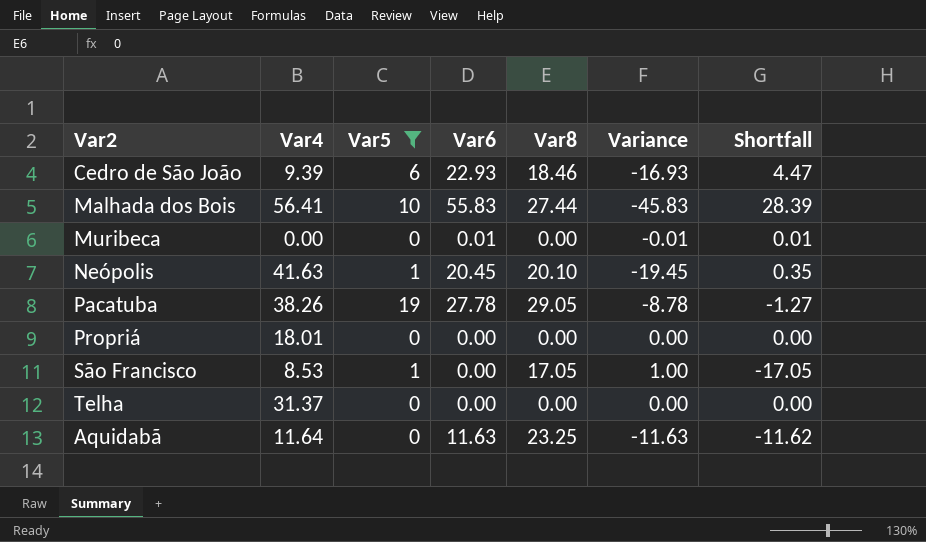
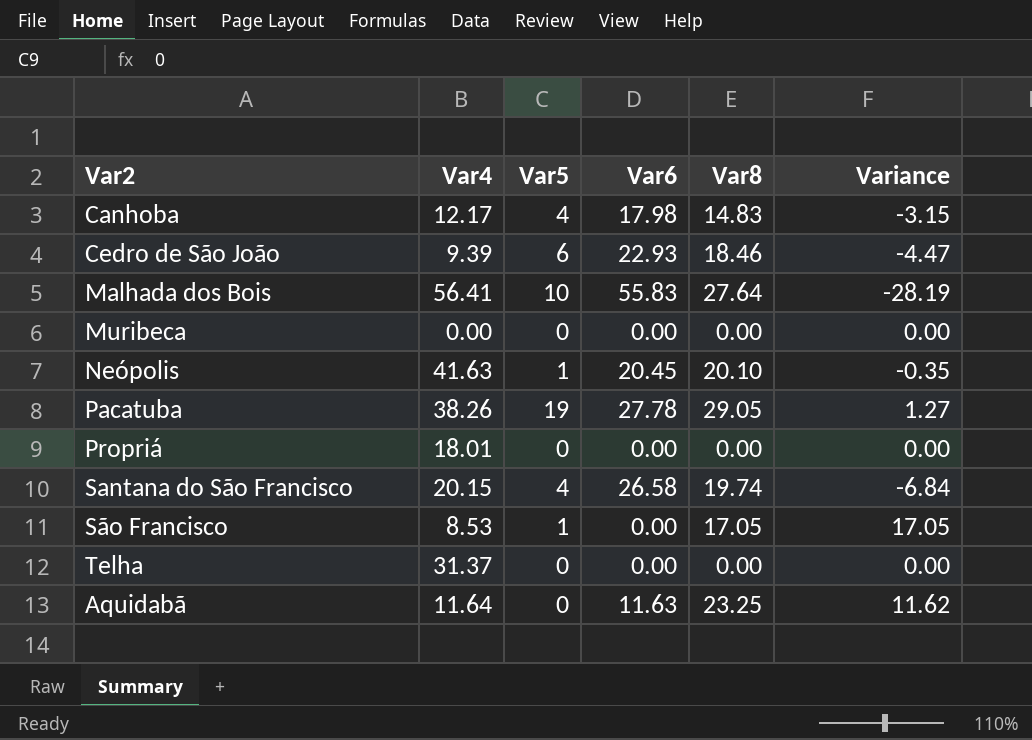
filter: Var5 != 4 -> none
column Shortfall | formula: [Var6] - [Var8] -> none
column Variance | formula: [Var5] - [Var6] -> [Var8] - [Var6]
Malhada dos Bois | Var8: 27.44 -> 27.64
Muribeca | Var6: 0.01 -> 0.00

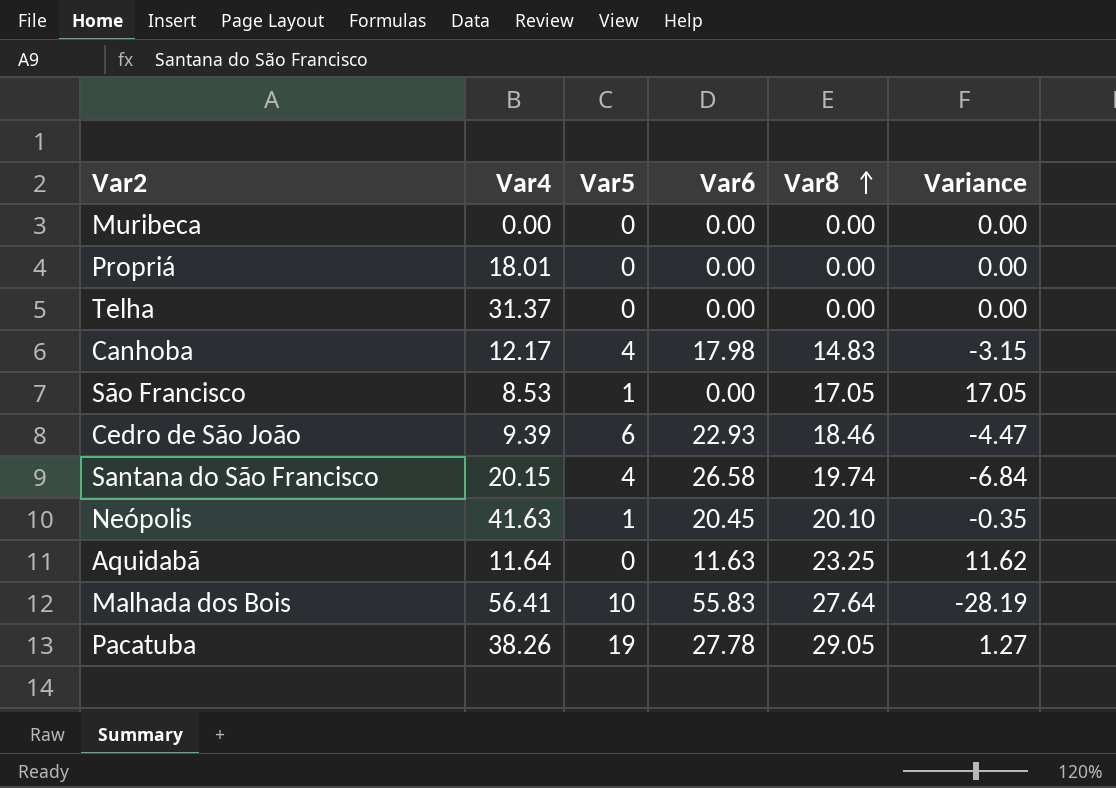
row order: none -> Var8 ascending

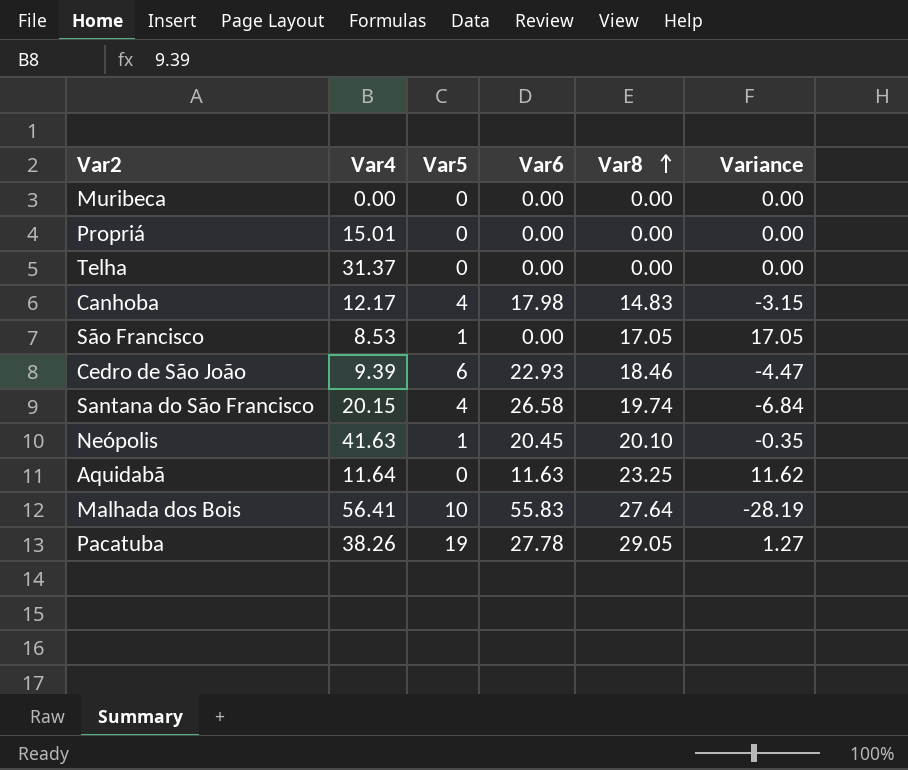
Propriá | Var4: 18.01 -> 15.01

